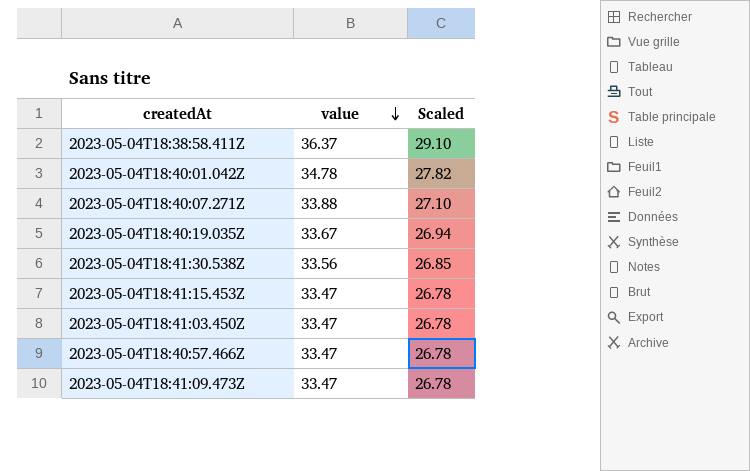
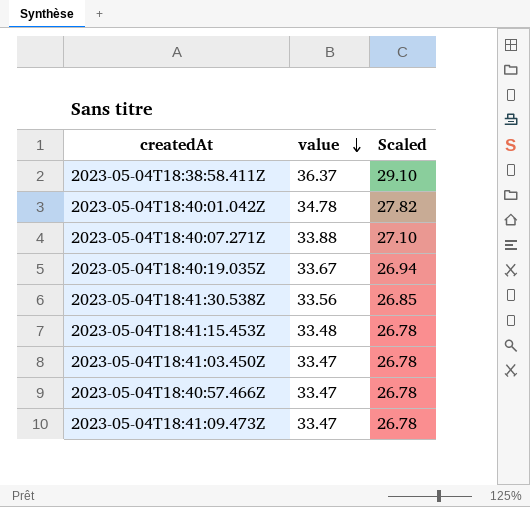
2023-05-04T18:41:15.453Z | value: 33.47 -> 33.48

